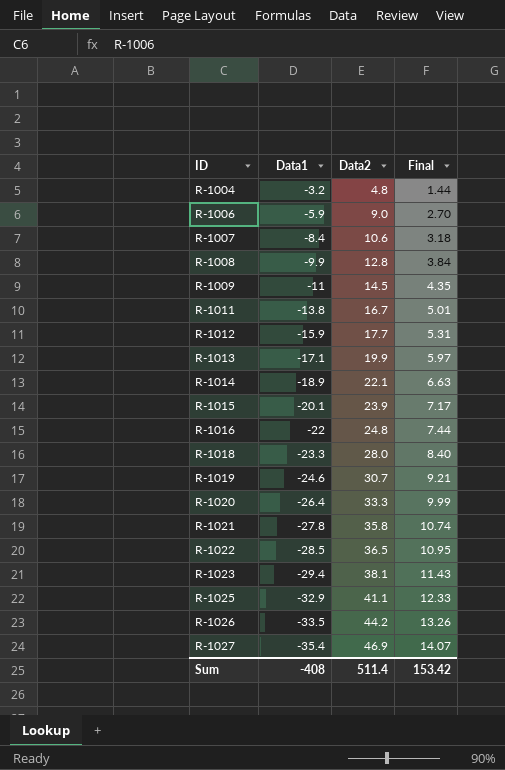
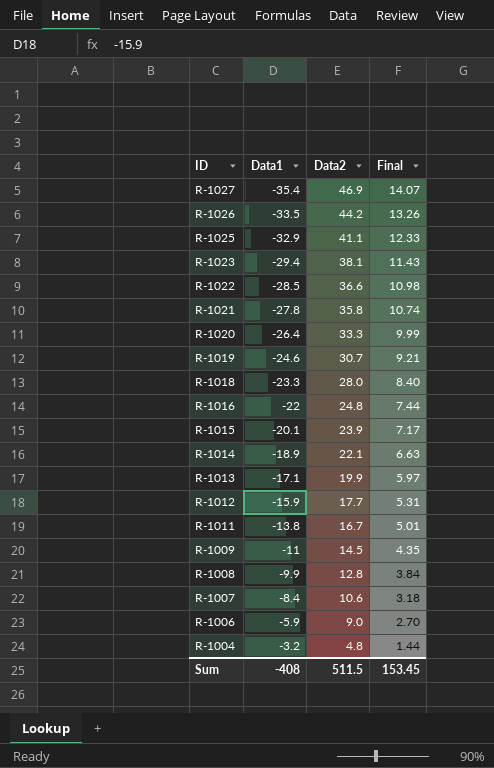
row order: ID ascending -> ID descending
R-1022 | Data2: 36.5 -> 36.6
R-1022 | Final: 10.95 -> 10.98
Sum | Data2: 511.4 -> 511.5
Sum | Final: 153.42 -> 153.45

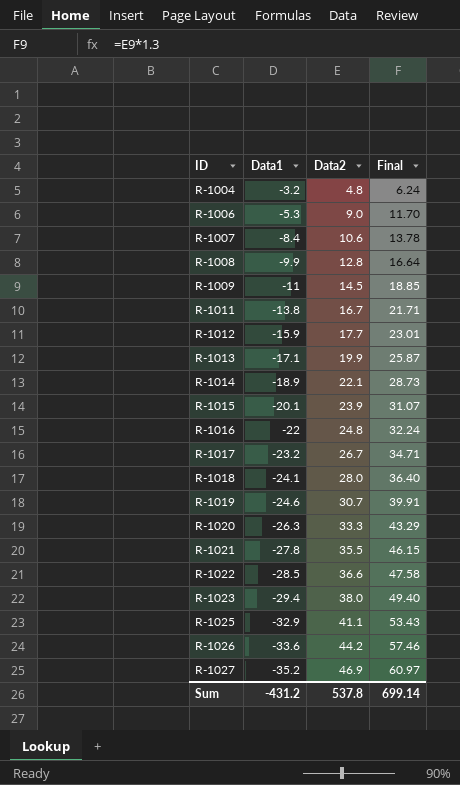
row order: ID descending -> ID ascending
column Final | formula: [Data2] * 0.3 -> [Data2] * 1.3
R-1006 | Data1: -5.9 -> -5.3
row R-1017: none -> -23.2 | 26.7 | 34.71
R-1018 | Data1: -23.3 -> -24.1
R-1020 | Data1: -26.4 -> -26.3
R-1021 | Data2: 35.8 -> 35.5
R-1023 | Data2: 38.1 -> 38.0
R-1026 | Data1: -33.5 -> -33.6
R-1027 | Data1: -35.4 -> -35.2
Sum | Data1: -408 -> -431.2
Sum | Data2: 511.5 -> 537.8
Sum | Final: 153.45 -> 699.14

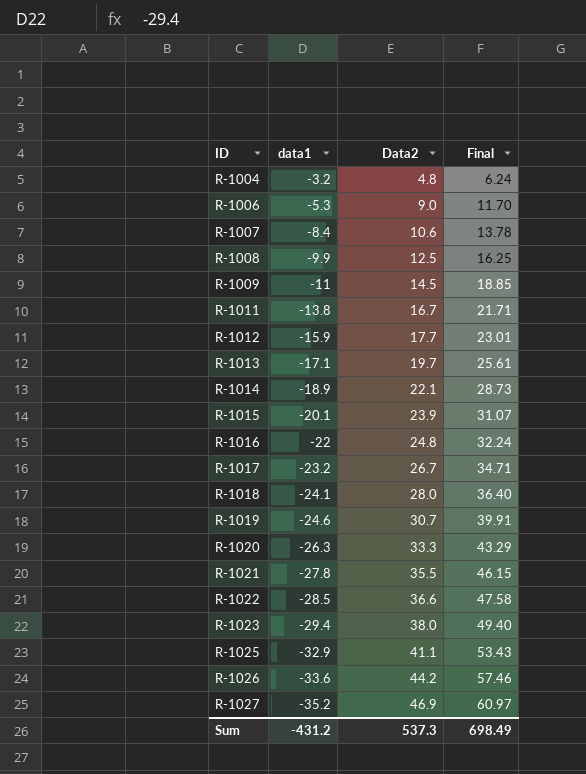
column name: Data1 -> data1
R-1008 | Data2: 12.8 -> 12.5
R-1008 | Final: 16.64 -> 16.25
R-1013 | Data2: 19.9 -> 19.7
R-1013 | Final: 25.87 -> 25.61
Sum | Data2: 537.8 -> 537.3
Sum | Final: 699.14 -> 698.49

